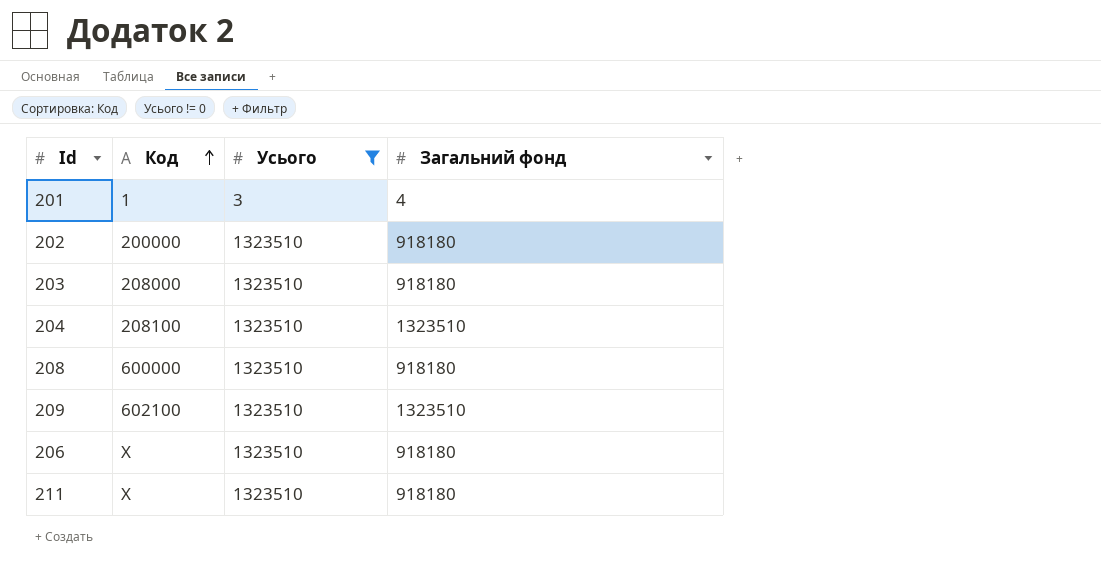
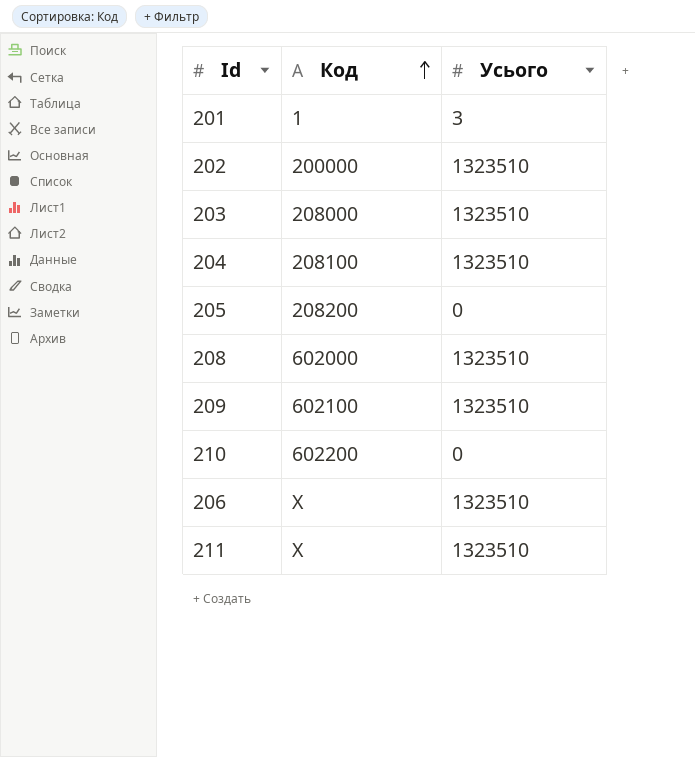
filter: Усього != 0 -> none
column Загальний фонд | position: 4 -> none
208 | Код: 600000 -> 602000

